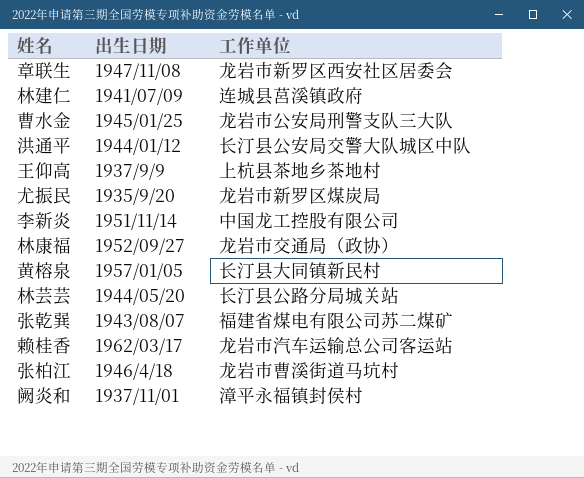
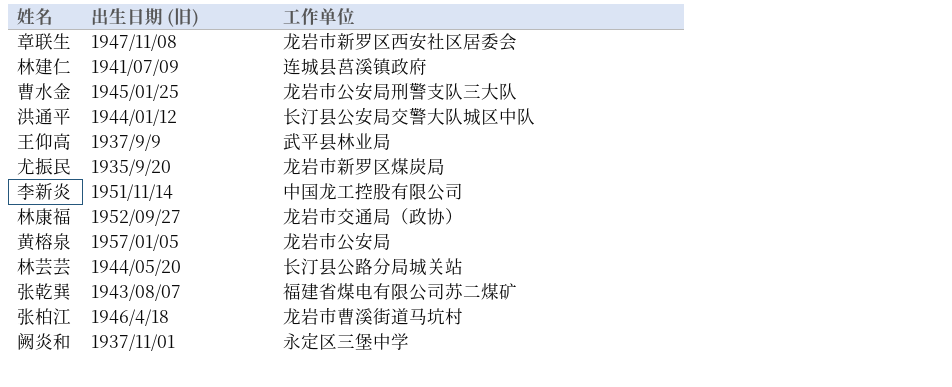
column name: 出生日期 -> 出生日期 (旧)
row 赖桂香: 1962/03/17 | 龙岩市汽车运输总公司客运站 -> none
王仰高 | 工作单位: 上杭县茶地乡茶地村 -> 武平县林业局
黄榕泉 | 工作单位: 长汀县大同镇新民村 -> 龙岩市公安局
阙炎和 | 工作单位: 漳平永福镇封侯村 -> 永定区三堡中学

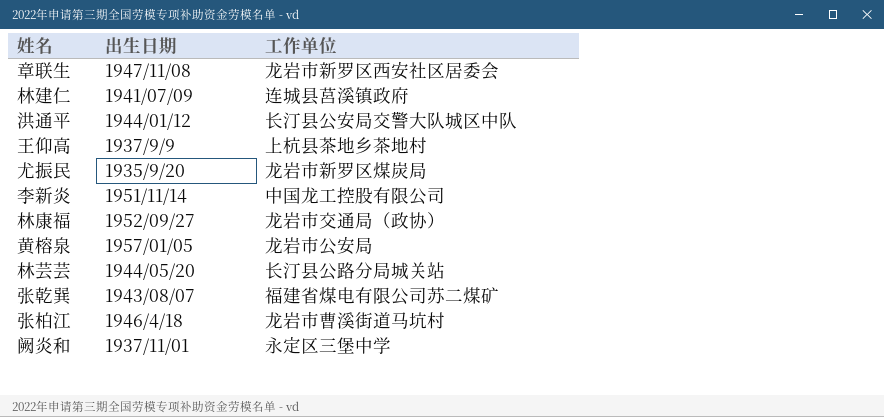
column name: 出生日期 (旧) -> 出生日期
row 曹水金: 1945/01/25 | 龙岩市公安局刑警支队三大队 -> none
王仰高 | 工作单位: 武平县林业局 -> 上杭县茶地乡茶地村

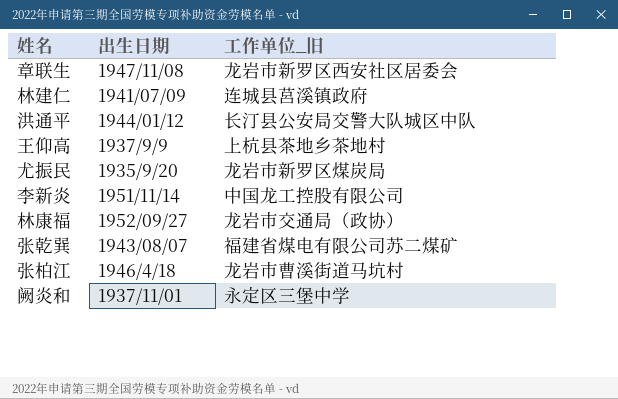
column name: 工作单位 -> 工作单位_旧
row 黄榕泉: 1957/01/05 | 龙岩市公安局 -> none
row 林芸芸: 1944/05/20 | 长汀县公路分局城关站 -> none

